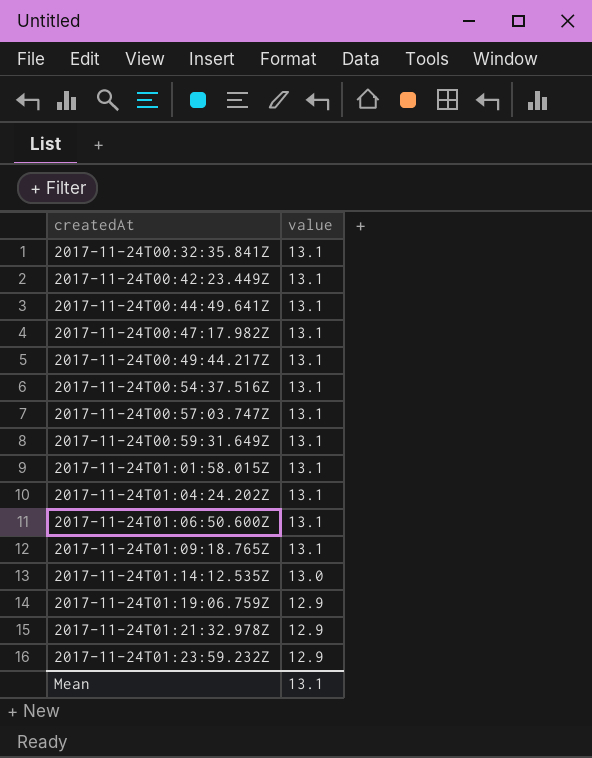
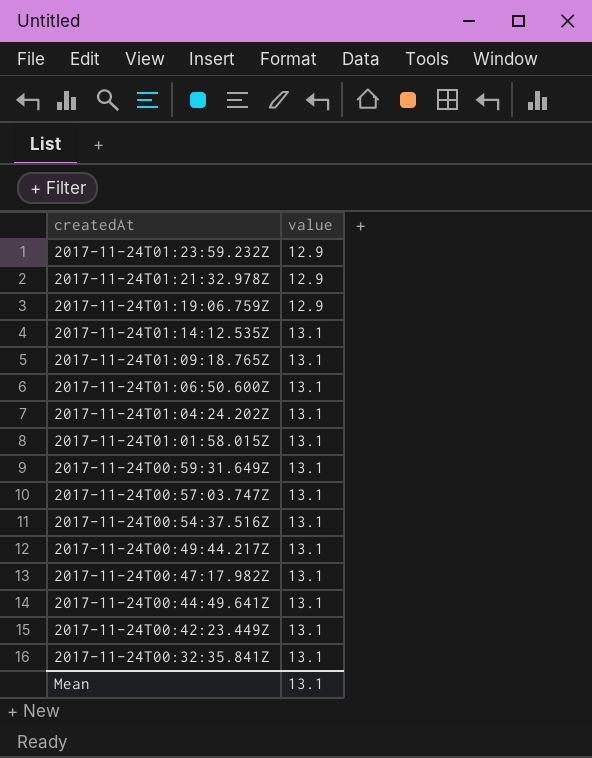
row order: createdAt ascending -> createdAt descending
2017-11-24T01:14:12.535Z | value: 13.0 -> 13.1

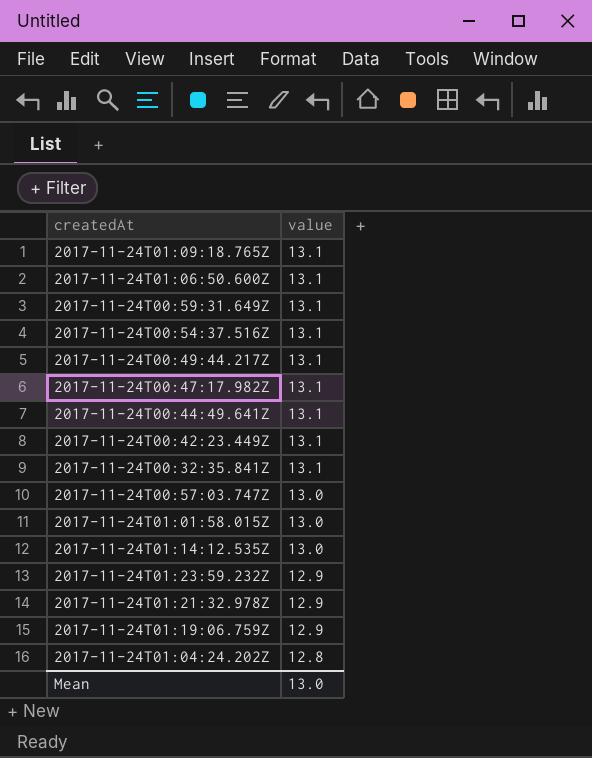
row order: createdAt descending -> value descending
2017-11-24T00:57:03.747Z | value: 13.1 -> 13.0
2017-11-24T01:01:58.015Z | value: 13.1 -> 13.0
2017-11-24T01:14:12.535Z | value: 13.1 -> 13.0
2017-11-24T01:04:24.202Z | value: 13.1 -> 12.8
Mean | value: 13.1 -> 13.0

